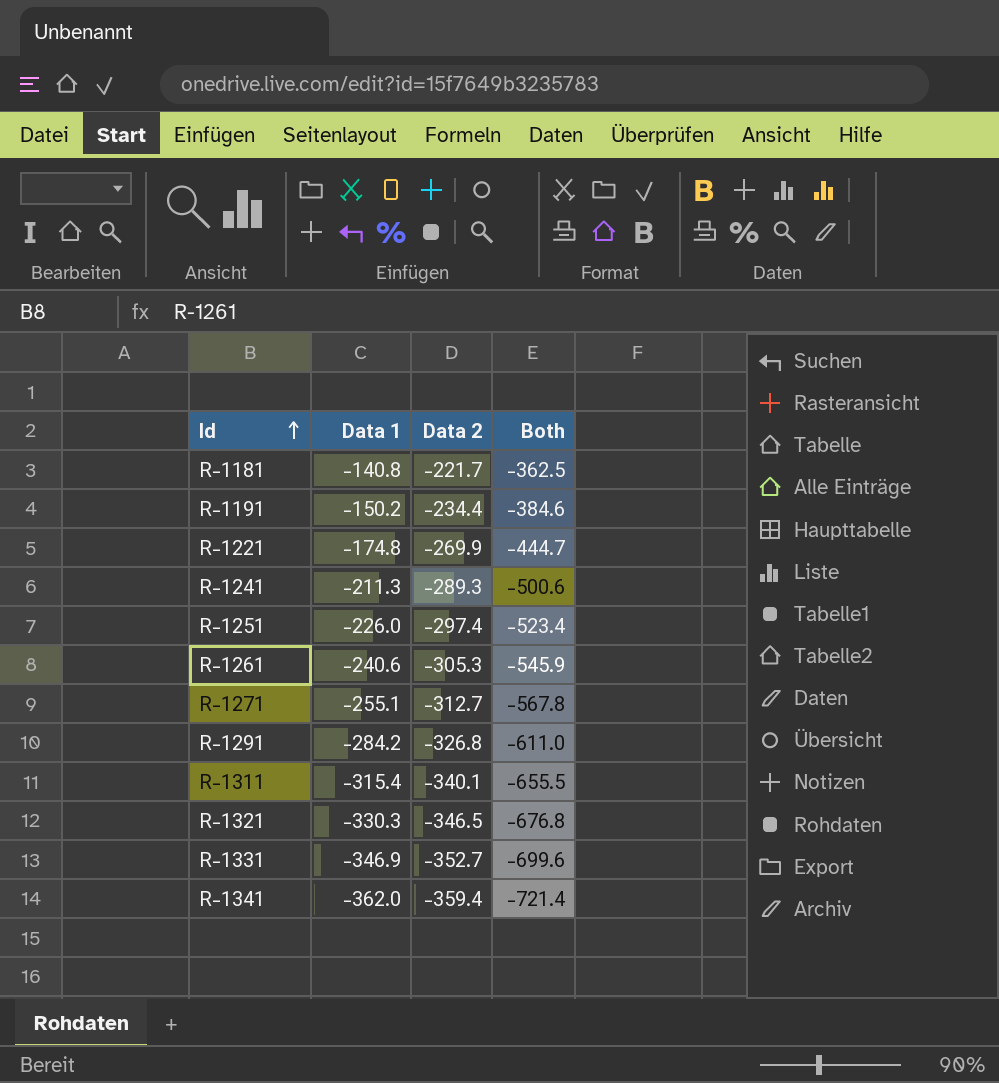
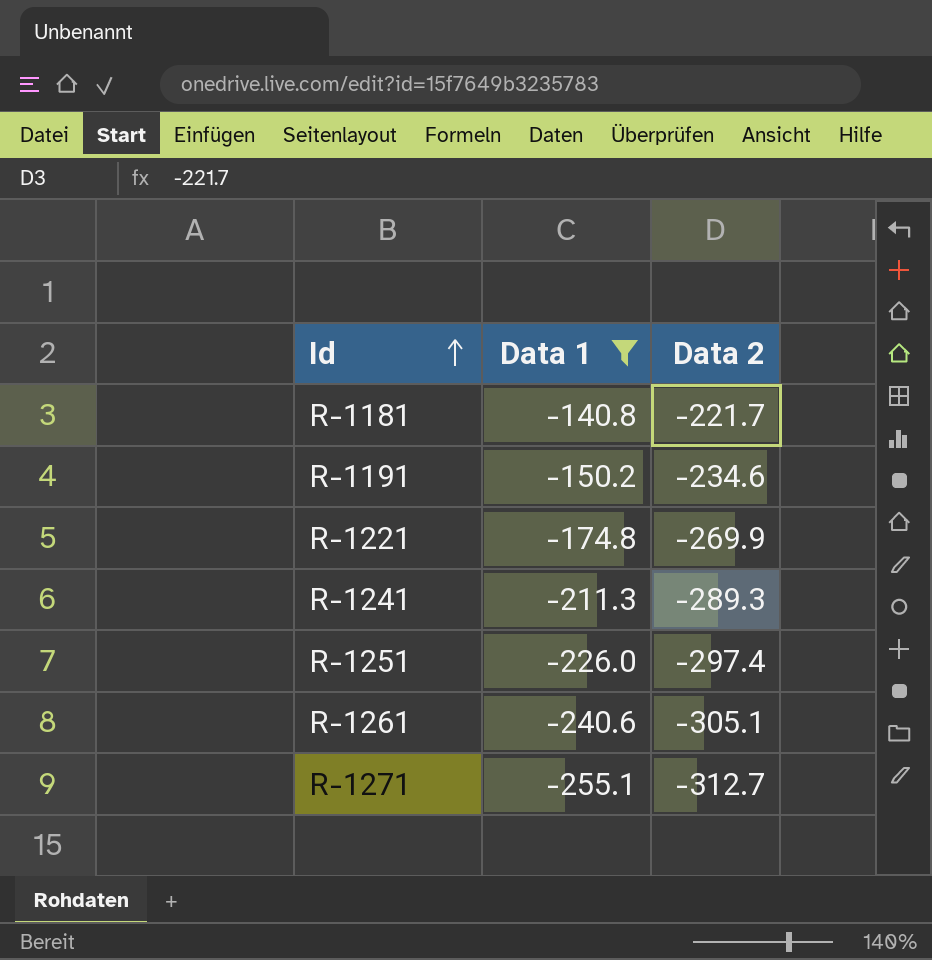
filter: none -> Data 1 >= -255.1
column Both | formula: [Data 1] + [Data 2] -> none
R-1191 | Data 2: -234.4 -> -234.6
R-1261 | Data 2: -305.3 -> -305.1

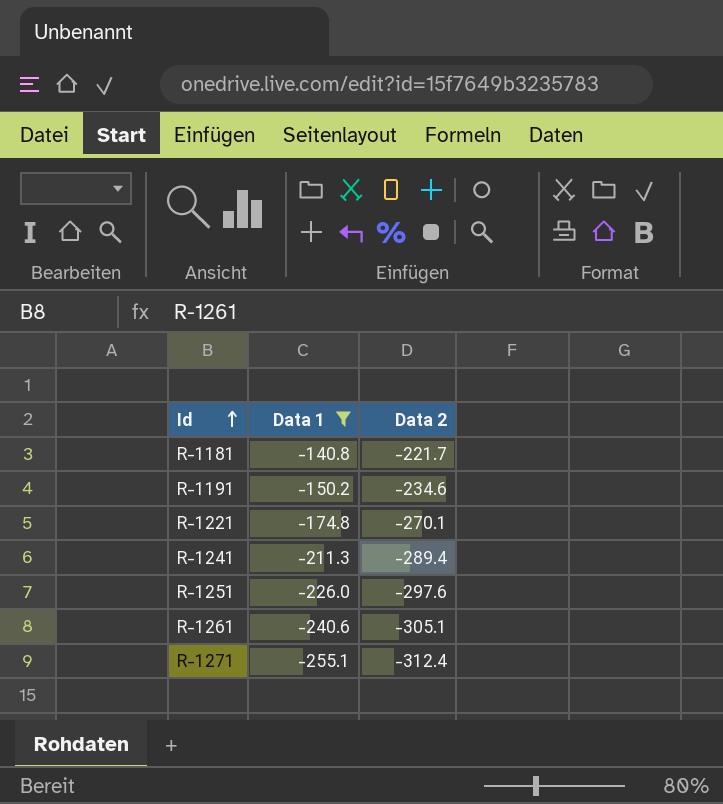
R-1221 | Data 2: -269.9 -> -270.1
R-1241 | Data 2: -289.3 -> -289.4
R-1251 | Data 2: -297.4 -> -297.6
R-1271 | Data 2: -312.7 -> -312.4

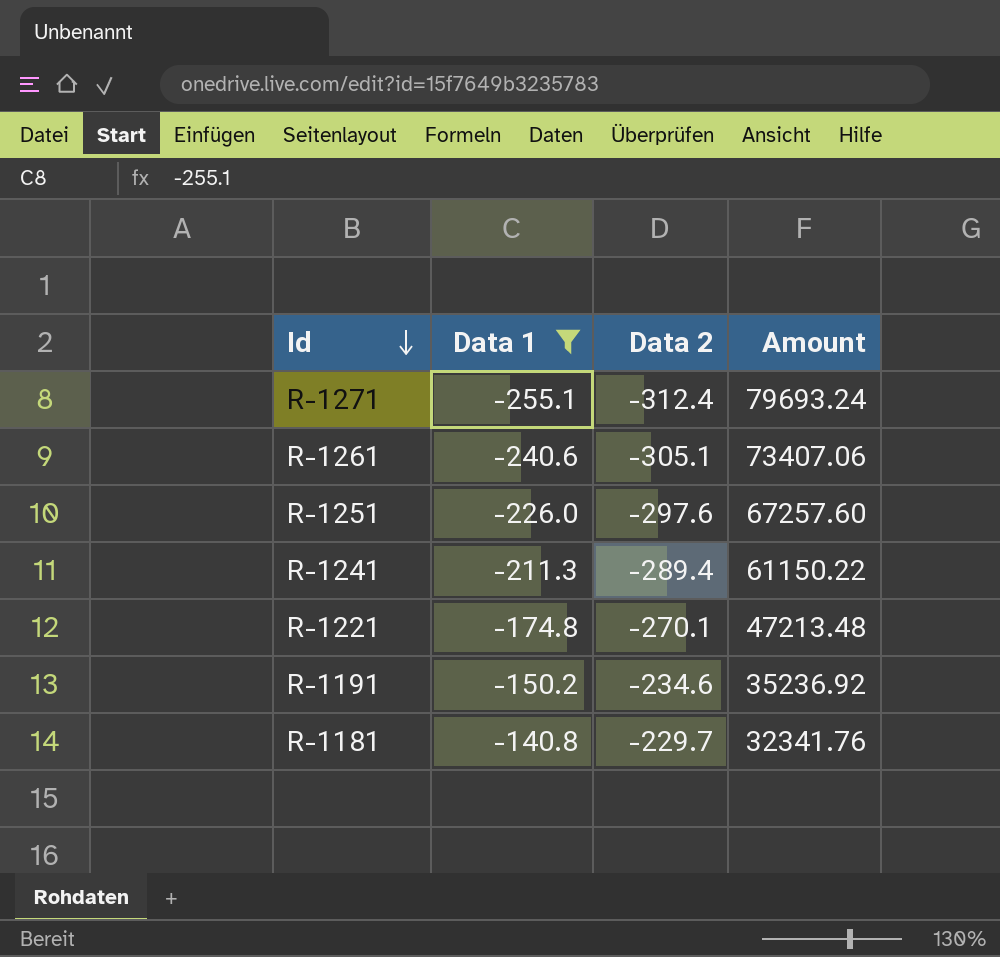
row order: Id ascending -> Id descending
column Amount | formula: none -> [Data 1] * [Data 2]
R-1181 | Data 2: -221.7 -> -229.7

